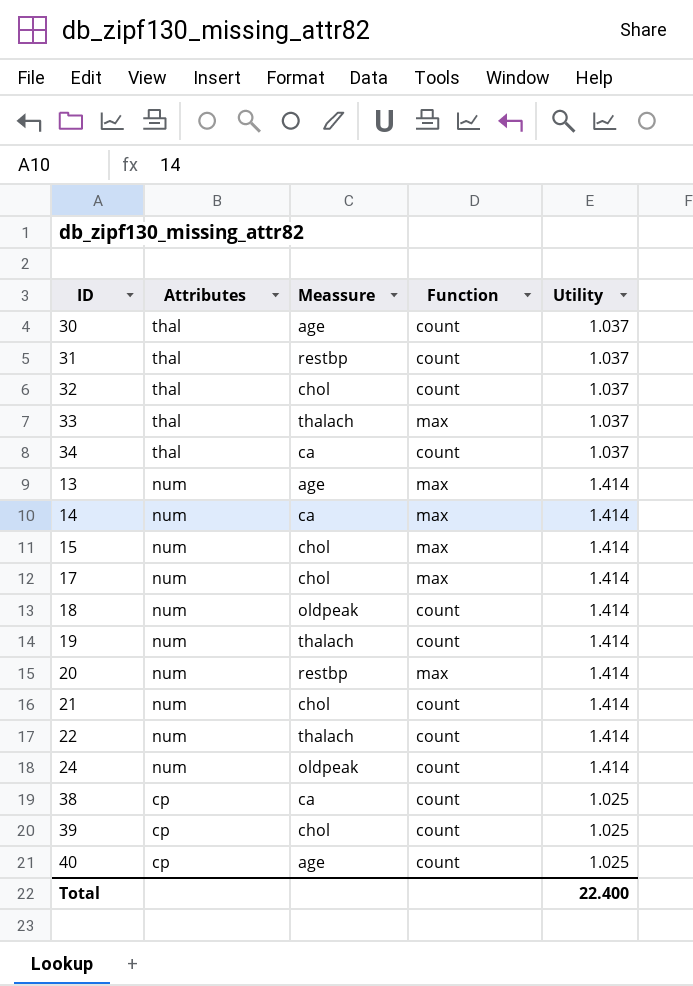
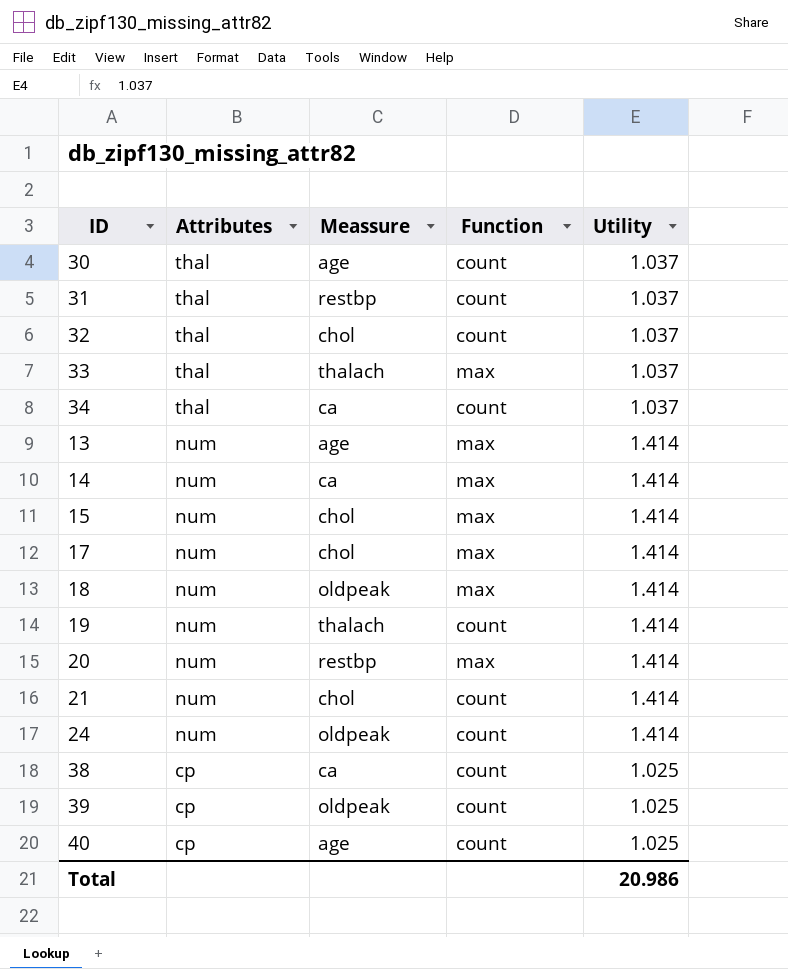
row 22: num | thalach | count | 1.414 -> none
18 | Function: count -> max
39 | Meassure: chol -> oldpeak
Total | Utility: 22.400 -> 20.986

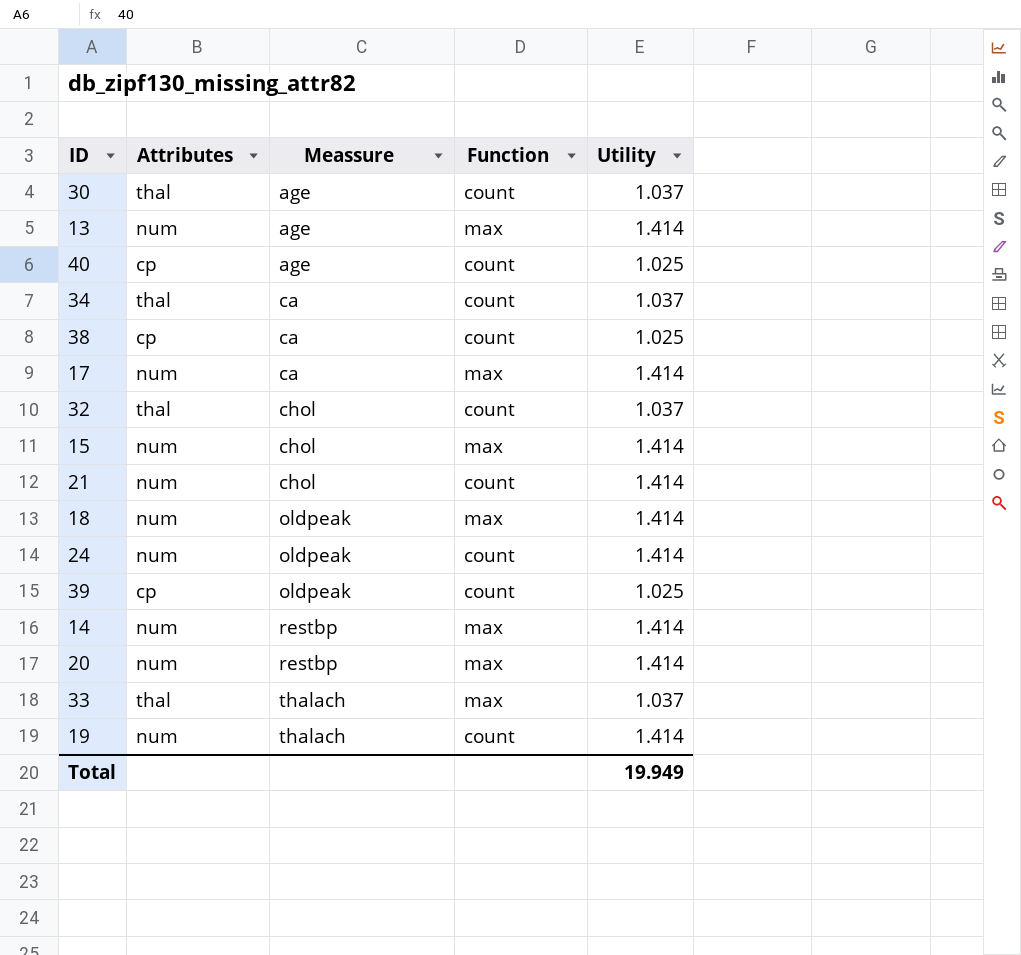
row order: Attributes descending -> Meassure ascending
row 31: thal | restbp | count | 1.037 -> none
17 | Meassure: chol -> ca
14 | Meassure: ca -> restbp
Total | Utility: 20.986 -> 19.949

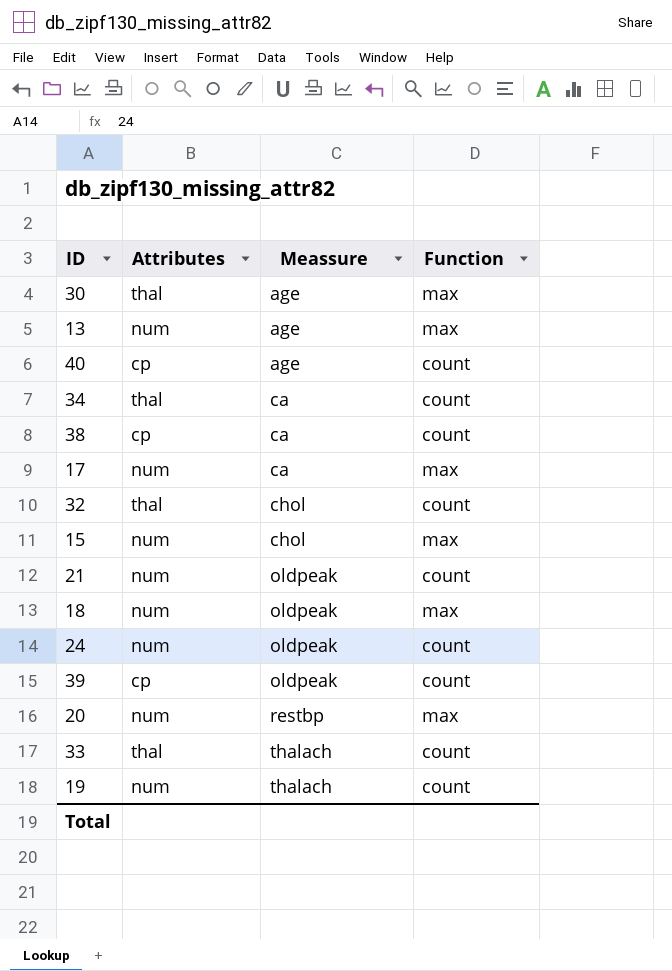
column Utility | position: 5 -> none
row 14: num | restbp | max | 1.414 -> none
30 | Function: count -> max
21 | Meassure: chol -> oldpeak
33 | Function: max -> count

